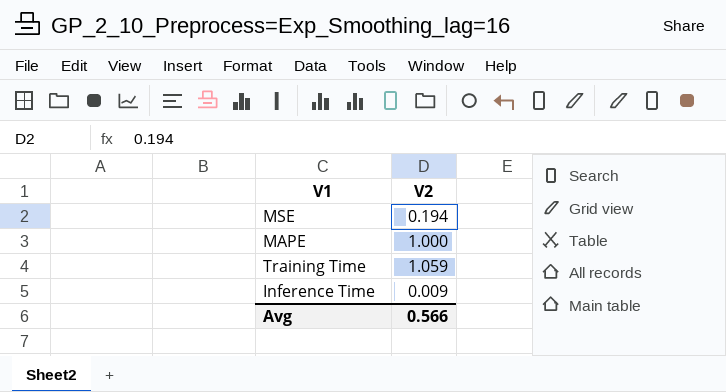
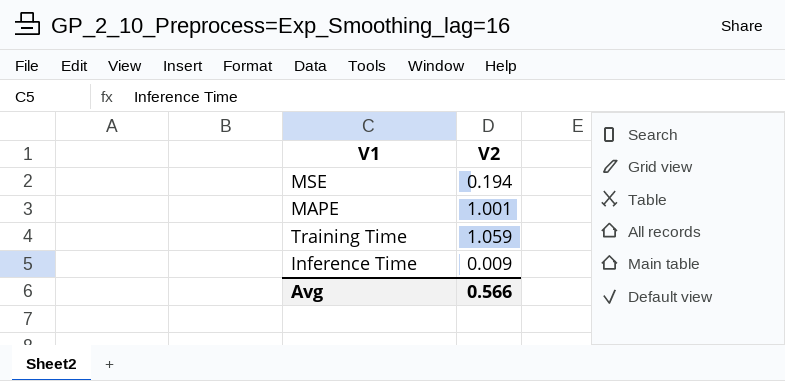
MAPE | V2: 1.000 -> 1.001

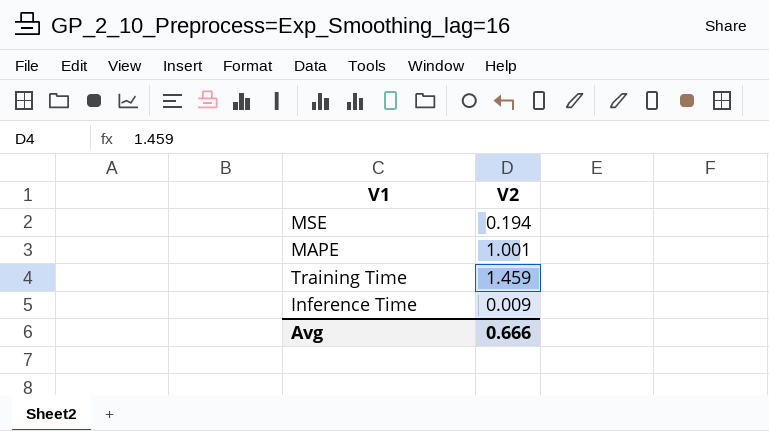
Training Time | V2: 1.059 -> 1.459
Avg | V2: 0.566 -> 0.666

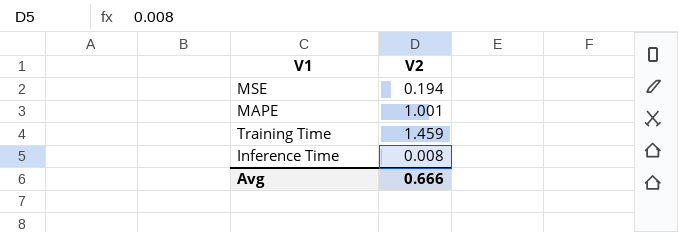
Inference Time | V2: 0.009 -> 0.008

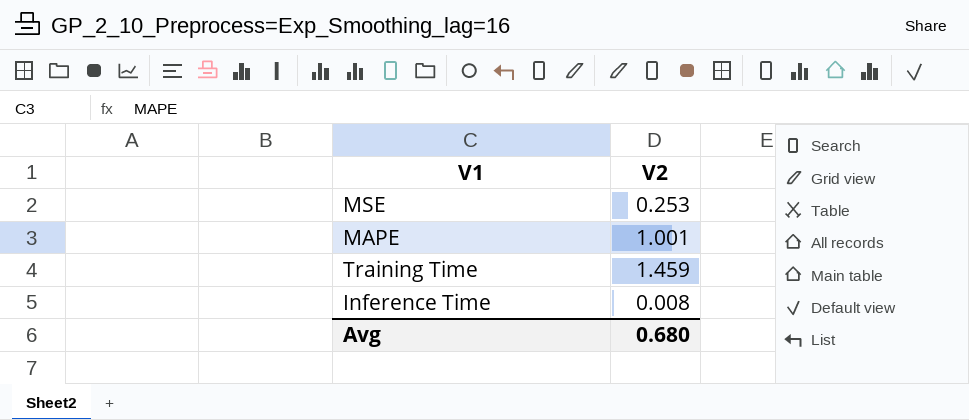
MSE | V2: 0.194 -> 0.253
Avg | V2: 0.666 -> 0.680

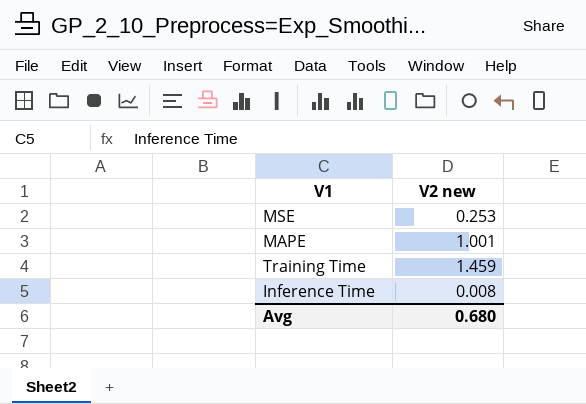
column name: V2 -> V2 new

